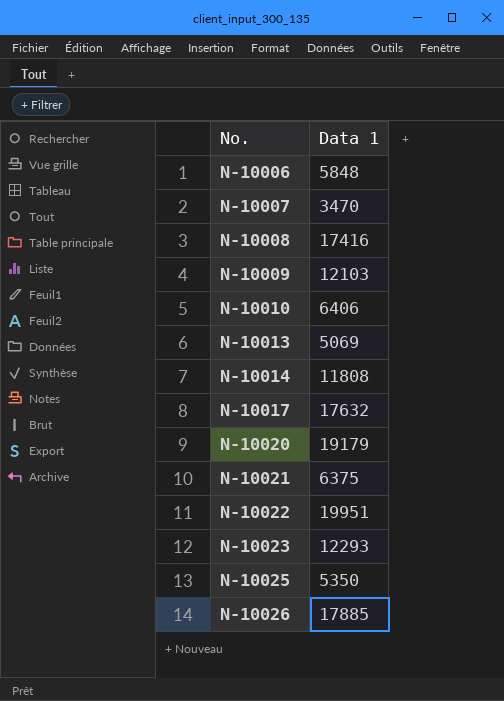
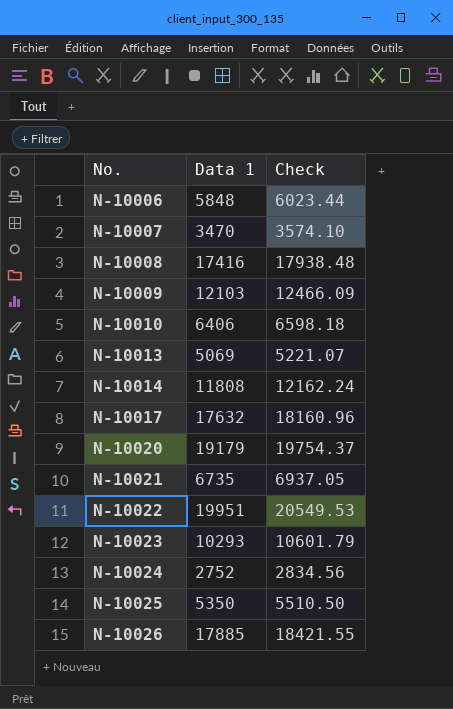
column Check | formula: none -> [Data 1] * 1.03
N-10021 | Data 1: 6375 -> 6735
N-10023 | Data 1: 12293 -> 10293
row N-10024: none -> 2752 | 2834.56

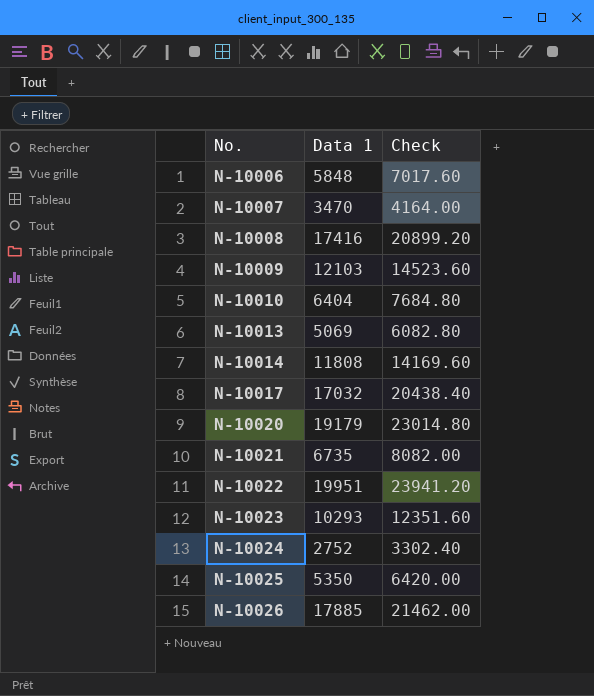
column Check | formula: [Data 1] * 1.03 -> [Data 1] * 1.2
N-10010 | Data 1: 6406 -> 6404
N-10017 | Data 1: 17632 -> 17032

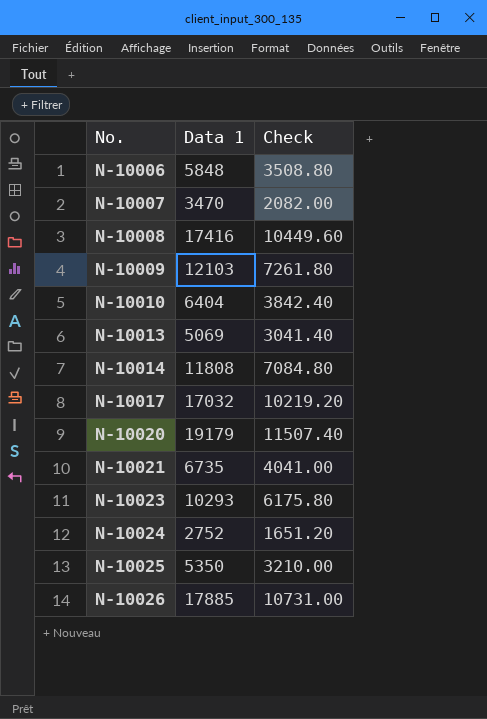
column Check | formula: [Data 1] * 1.2 -> [Data 1] * 0.6
row N-10022: 19951 | 23941.20 -> none

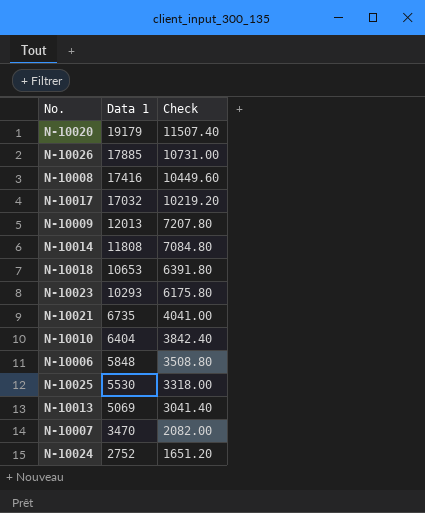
row order: No. ascending -> Data 1 descending
N-10009 | Data 1: 12103 -> 12013
N-10009 | Check: 7261.80 -> 7207.80
row N-10018: none -> 10653 | 6391.80
N-10025 | Data 1: 5350 -> 5530
N-10025 | Check: 3210.00 -> 3318.00

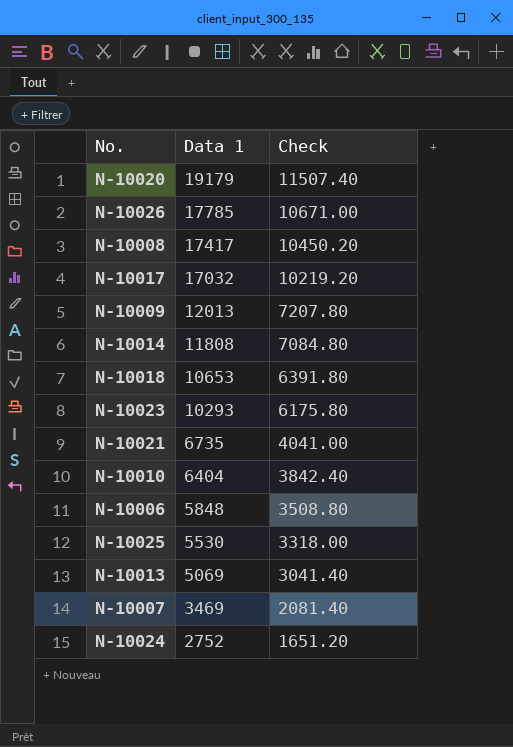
N-10026 | Data 1: 17885 -> 17785
N-10026 | Check: 10731.00 -> 10671.00
N-10008 | Data 1: 17416 -> 17417
N-10008 | Check: 10449.60 -> 10450.20
N-10007 | Data 1: 3470 -> 3469
N-10007 | Check: 2082.00 -> 2081.40

